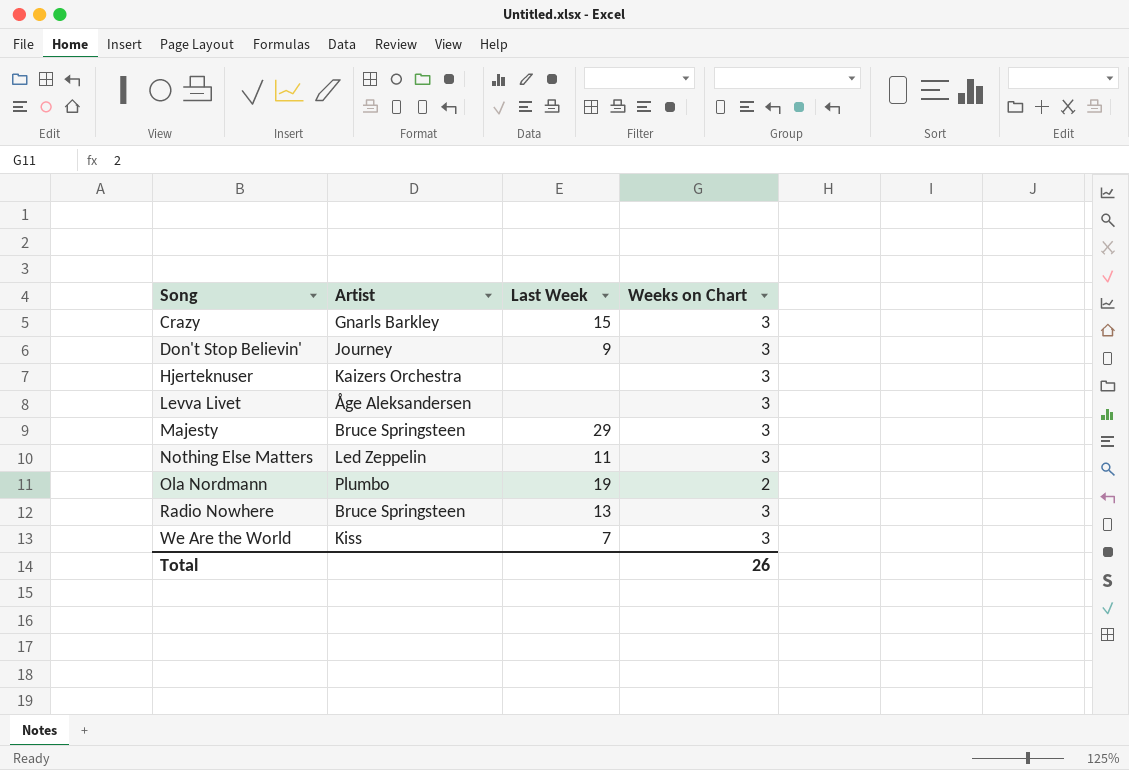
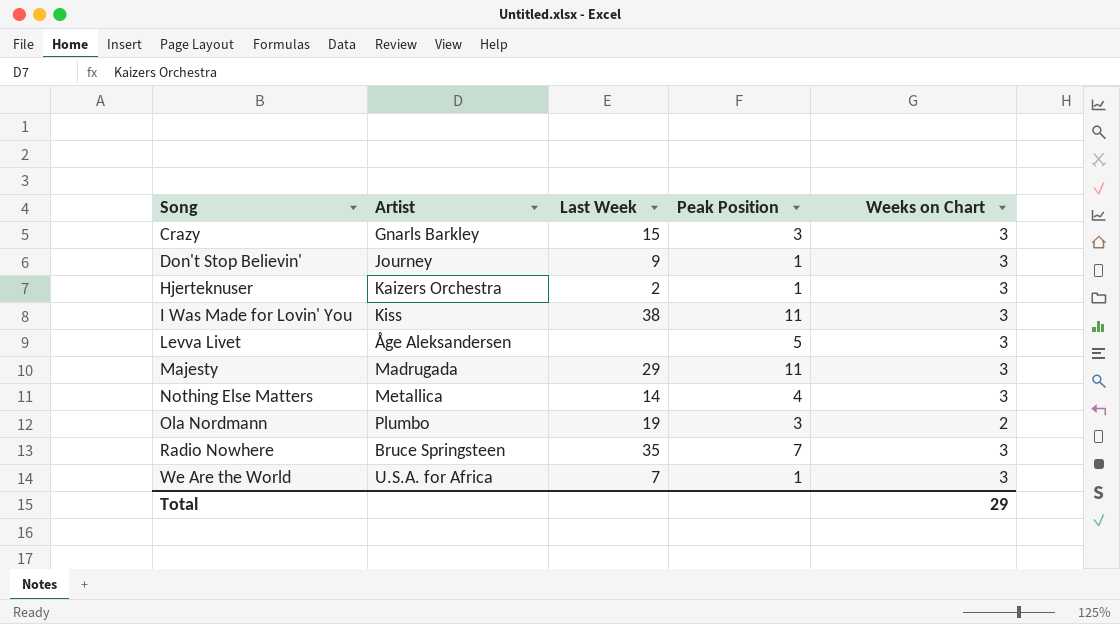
column Peak Position | position: none -> 4
Hjerteknuser | Last Week: none -> 2
row I Was Made for Lovin' You: none -> Kiss | 38 | 11 | 3
Majesty | Artist: Bruce Springsteen -> Madrugada
Nothing Else Matters | Artist: Led Zeppelin -> Metallica
Nothing Else Matters | Last Week: 11 -> 14
Radio Nowhere | Last Week: 13 -> 35
We Are the World | Artist: Kiss -> U.S.A. for Africa
Total | Weeks on Chart: 26 -> 29

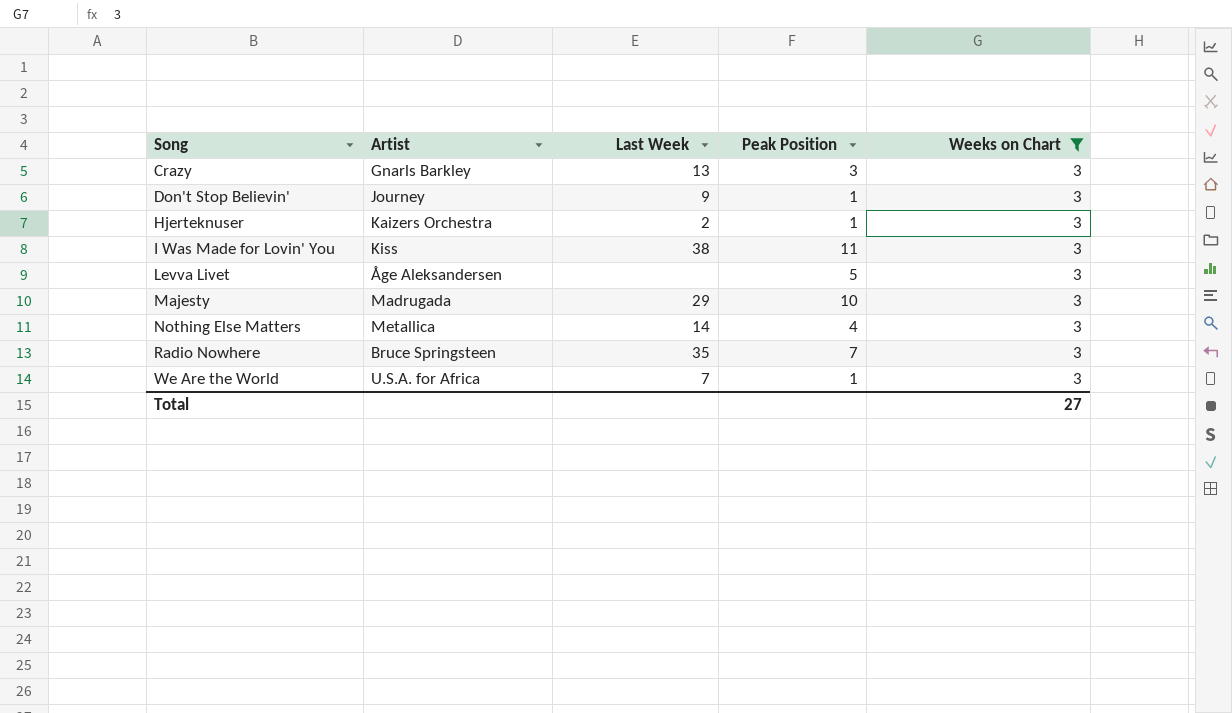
filter: none -> Weeks on Chart = 3
Crazy | Last Week: 15 -> 13
Majesty | Peak Position: 11 -> 10
Total | Weeks on Chart: 29 -> 27

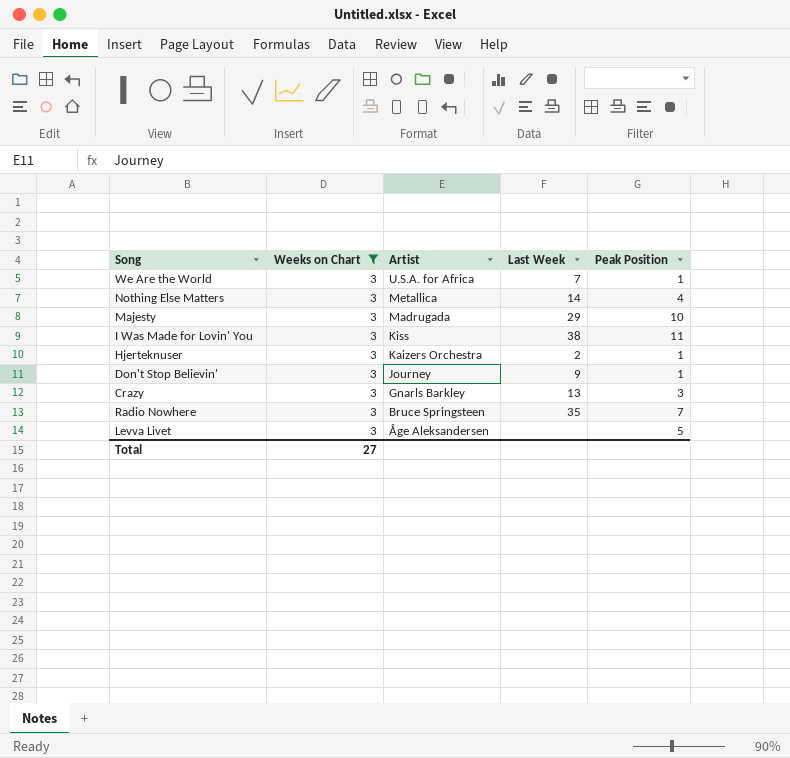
row order: Song ascending -> Artist descending
column Weeks on Chart | position: 5 -> 2

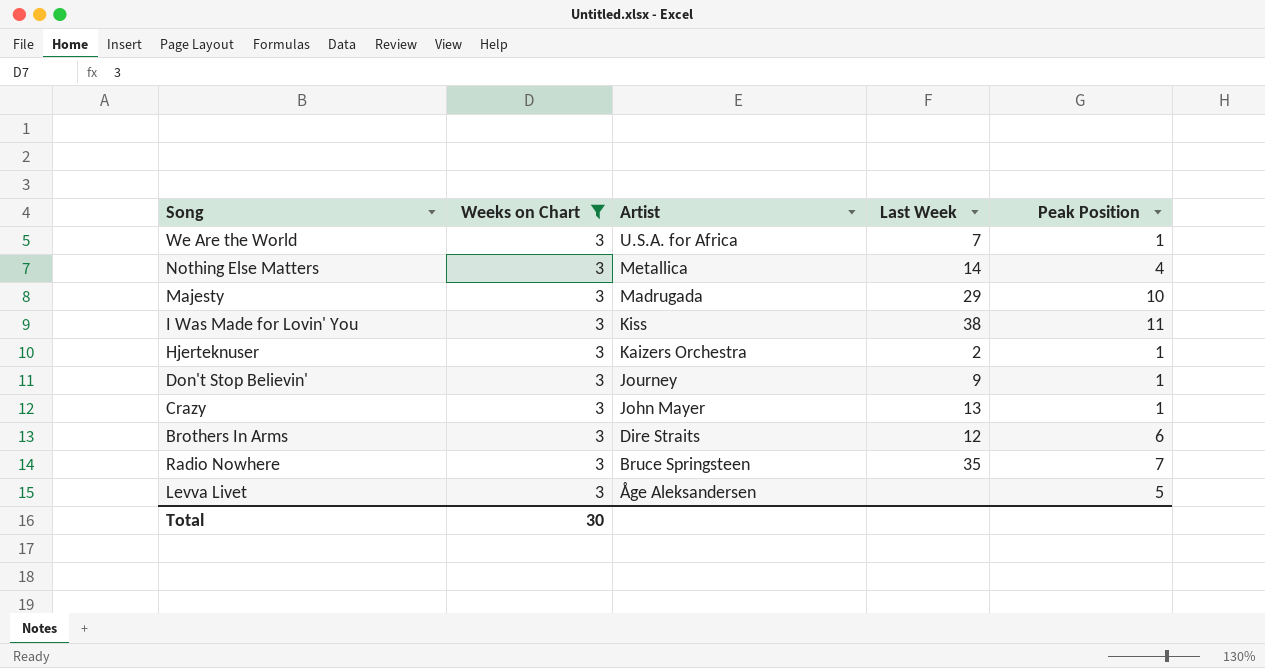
Crazy | Artist: Gnarls Barkley -> John Mayer
Crazy | Peak Position: 3 -> 1
row Brothers In Arms: none -> 3 | Dire Straits | 12 | 6
Total | Weeks on Chart: 27 -> 30

